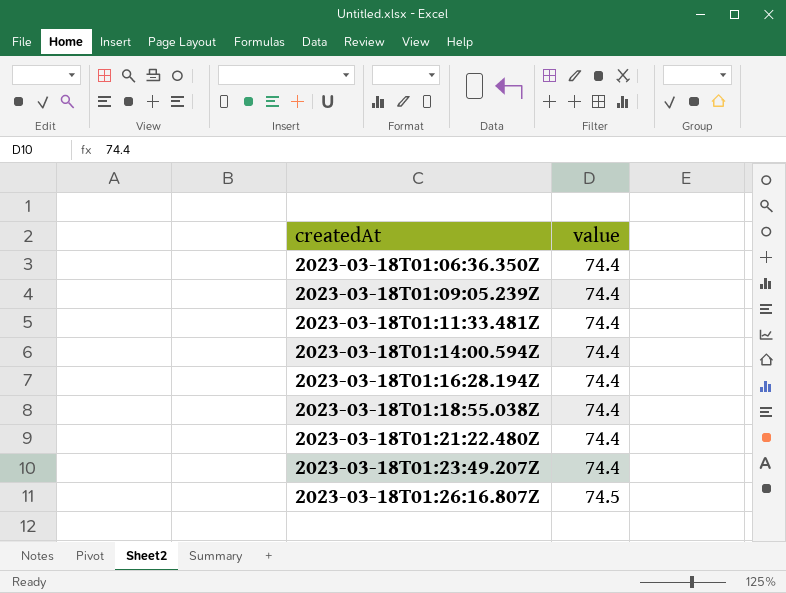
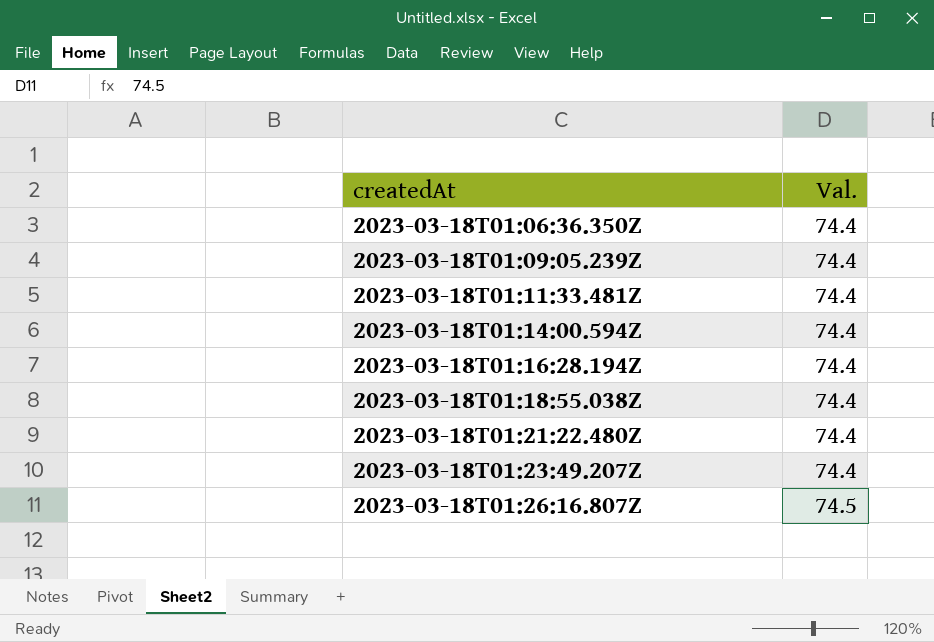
column name: value -> Val.

